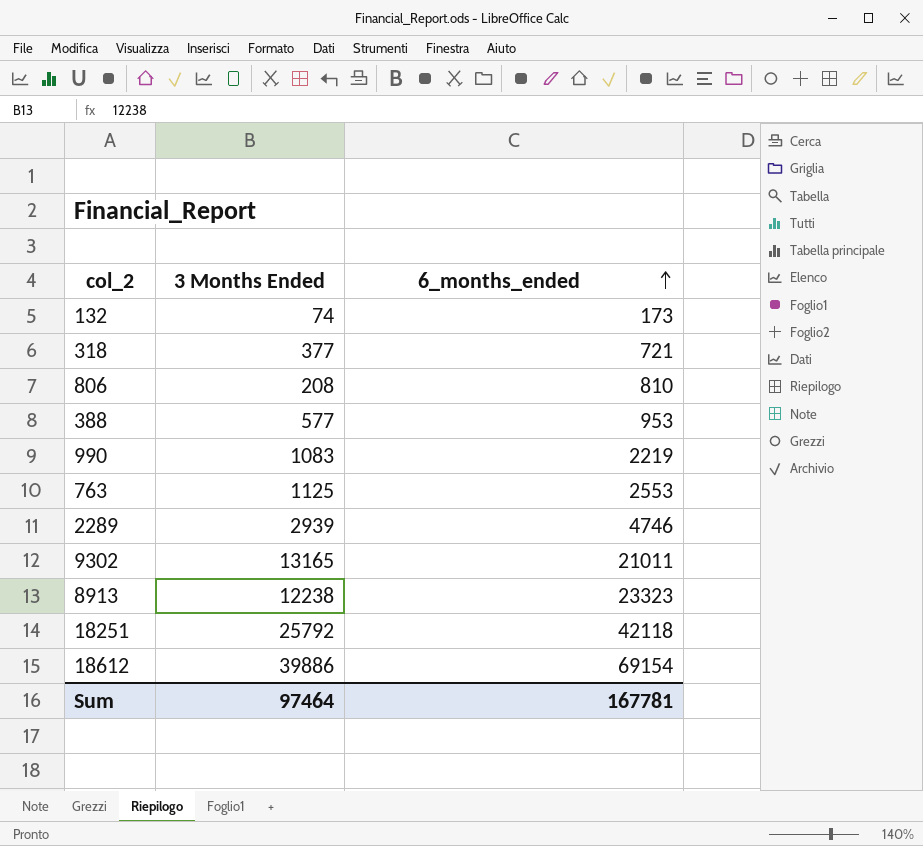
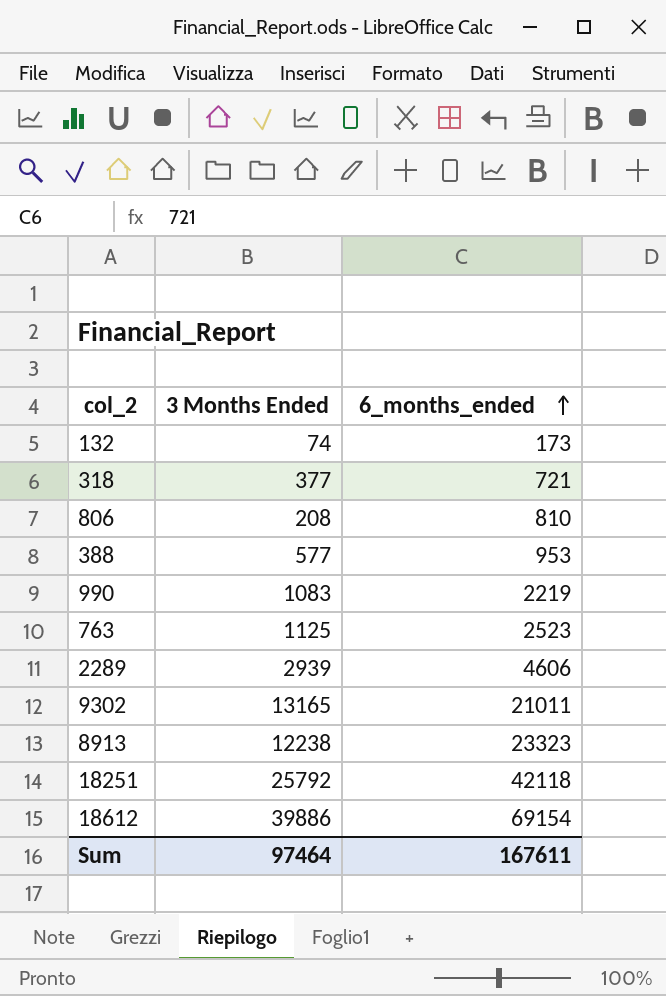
763 | 6_months_ended: 2553 -> 2523
2289 | 6_months_ended: 4746 -> 4606
Sum | 6_months_ended: 167781 -> 167611

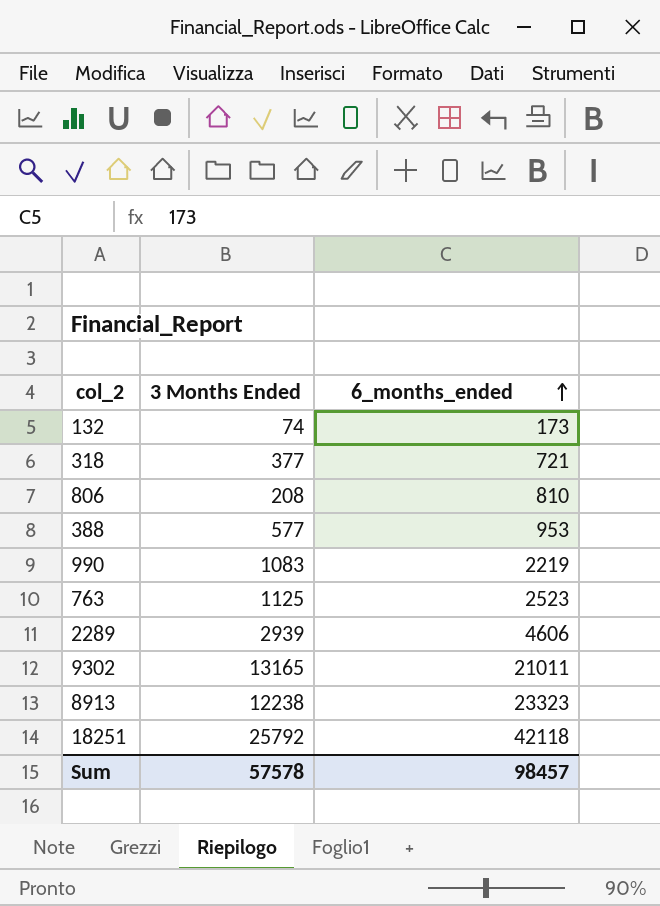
row 18612: 39886 | 69154 -> none
Sum | 3 Months Ended: 97464 -> 57578
Sum | 6_months_ended: 167611 -> 98457

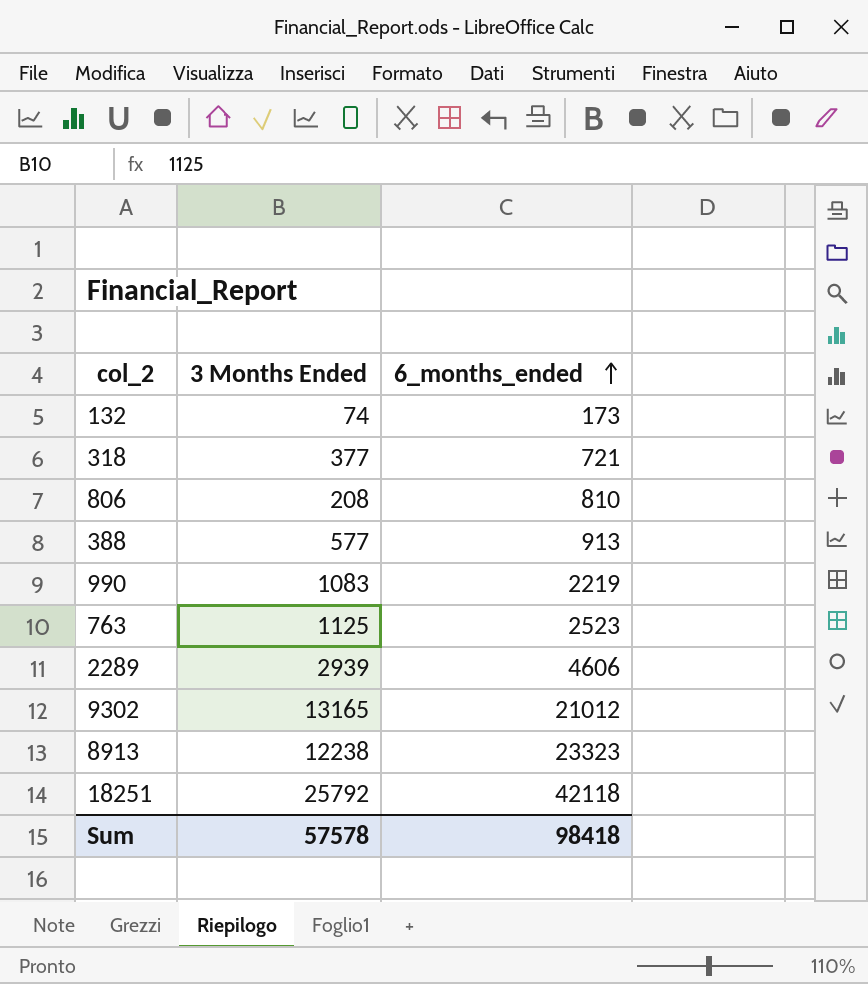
388 | 6_months_ended: 953 -> 913
9302 | 6_months_ended: 21011 -> 21012
Sum | 6_months_ended: 98457 -> 98418

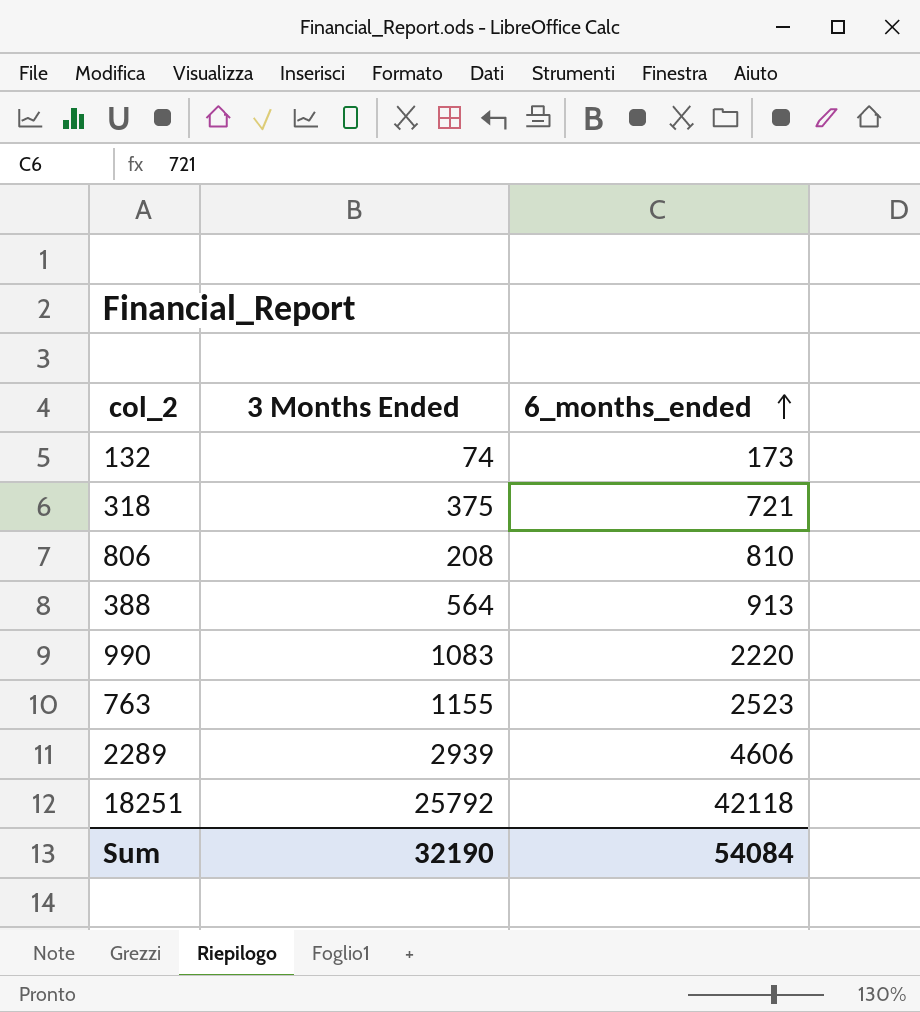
row 9302: 13165 | 21012 -> none
row 8913: 12238 | 23323 -> none
318 | 3 Months Ended: 377 -> 375
388 | 3 Months Ended: 577 -> 564
990 | 6_months_ended: 2219 -> 2220
763 | 3 Months Ended: 1125 -> 1155
Sum | 3 Months Ended: 57578 -> 32190
Sum | 6_months_ended: 98418 -> 54084

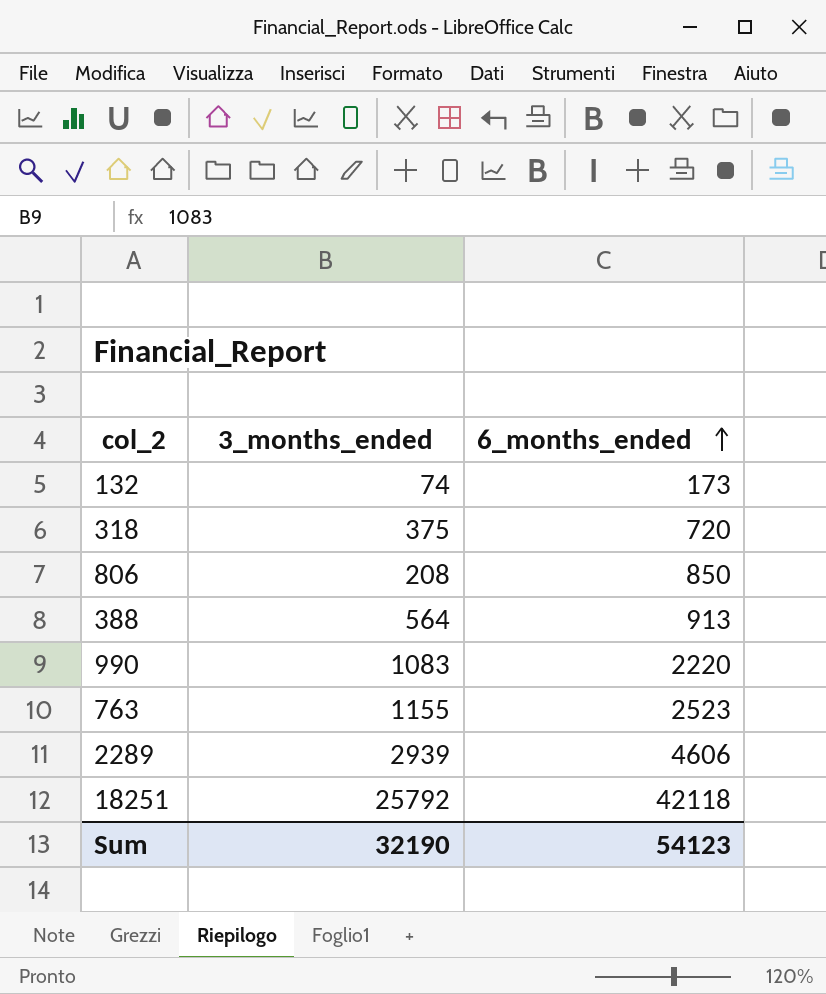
column name: 3 Months Ended -> 3_months_ended
318 | 6_months_ended: 721 -> 720
806 | 6_months_ended: 810 -> 850
Sum | 6_months_ended: 54084 -> 54123

